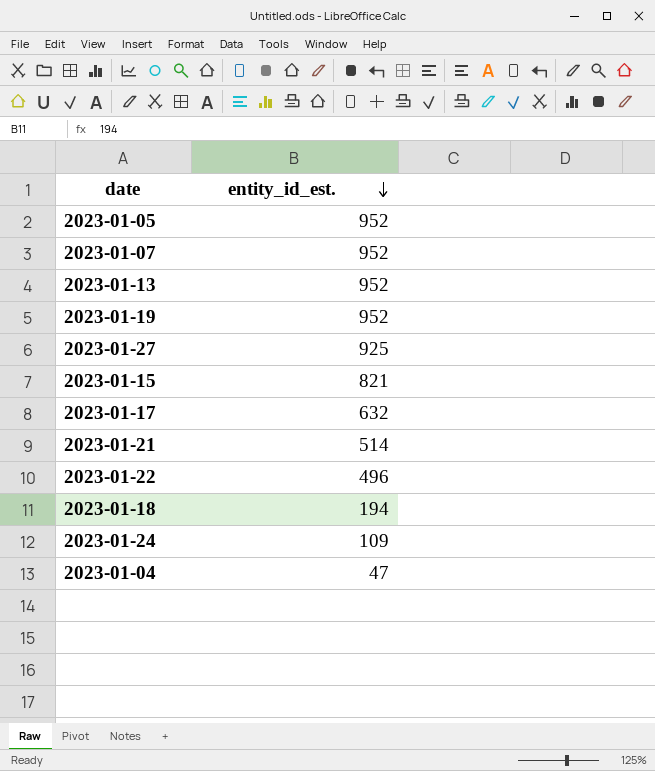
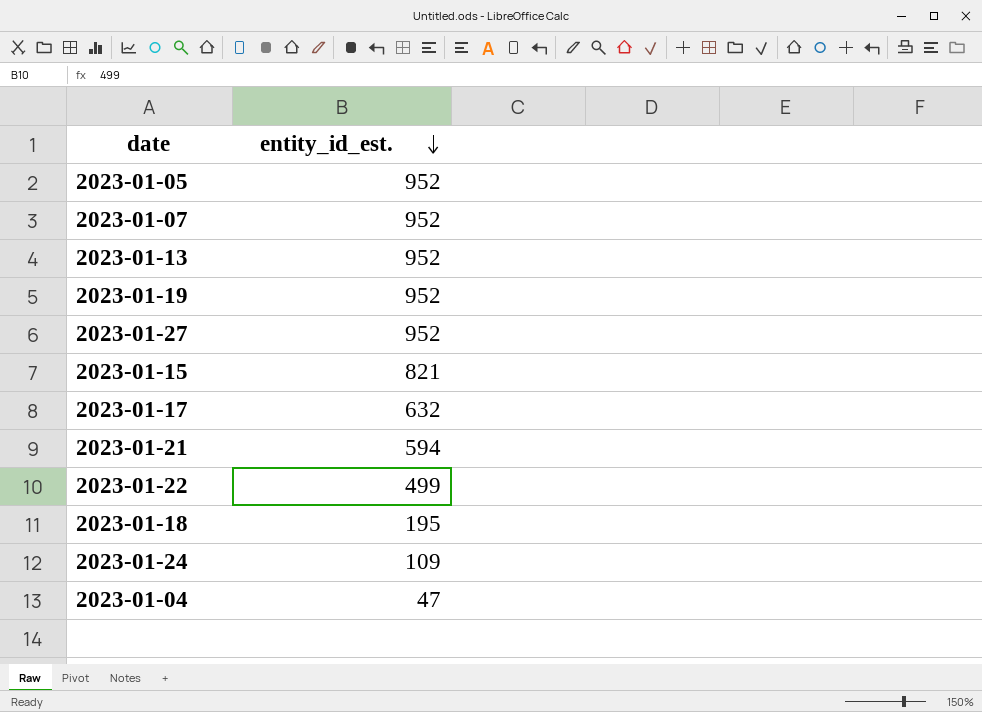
2023-01-27 | entity_id_est.: 925 -> 952
2023-01-21 | entity_id_est.: 514 -> 594
2023-01-22 | entity_id_est.: 496 -> 499
2023-01-18 | entity_id_est.: 194 -> 195

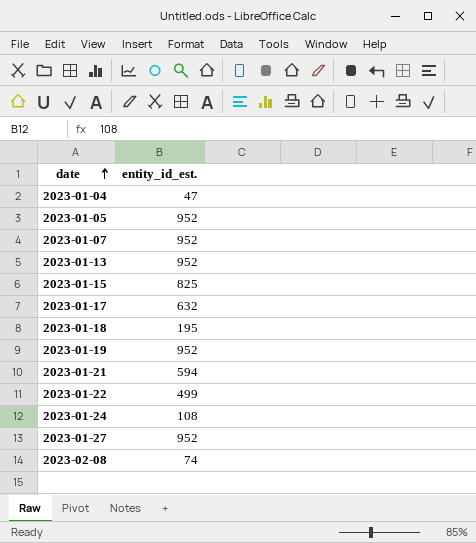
row order: entity_id_est. descending -> date ascending
2023-01-15 | entity_id_est.: 821 -> 825
2023-01-24 | entity_id_est.: 109 -> 108
row 2023-02-08: none -> 74

